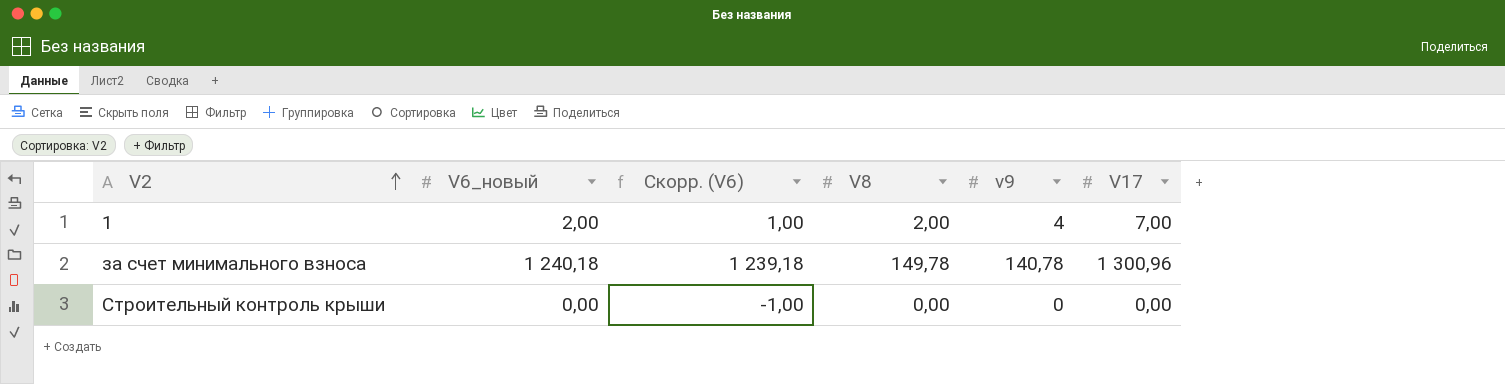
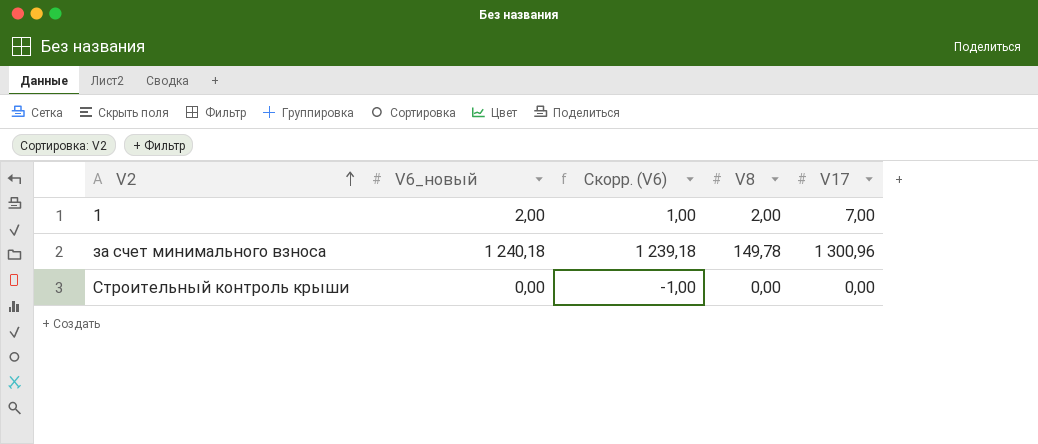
column v9 | position: 5 -> none

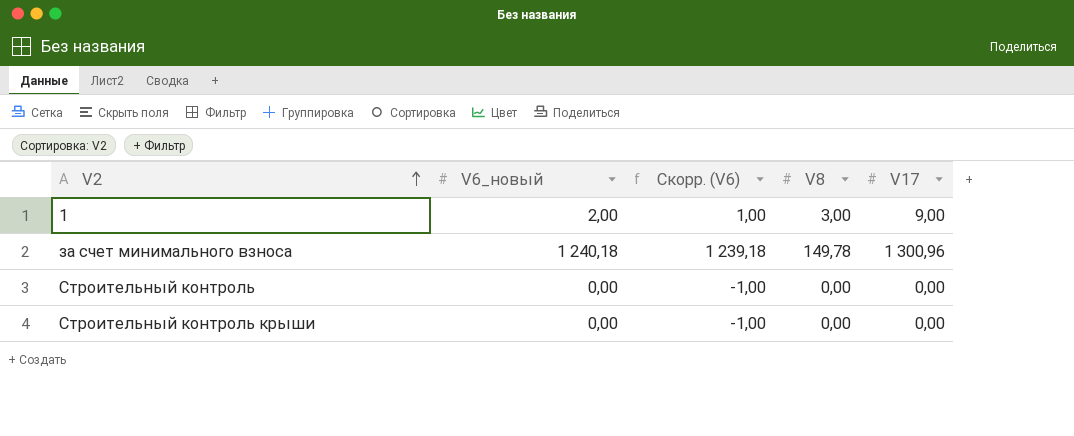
1 | V8: 2,00 -> 3,00
1 | V17: 7,00 -> 9,00
row Строительный контроль: none -> 0,00 | -1,00 | 0,00 | 0,00

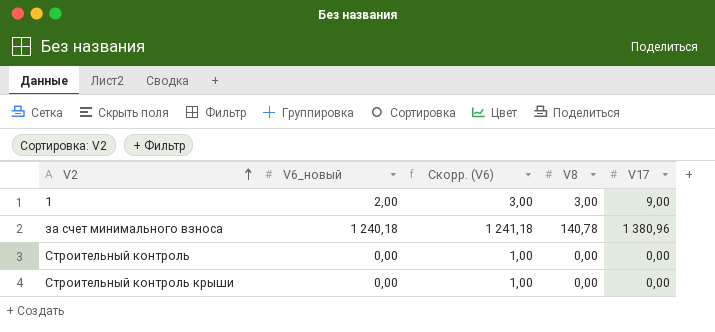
column Скорр. (V6) | formula: [V6_новый] - 1 -> [V6_новый] + 1
за счет минимального взноса | V8: 149,78 -> 140,78
за счет минимального взноса | V17: 1 300,96 -> 1 380,96

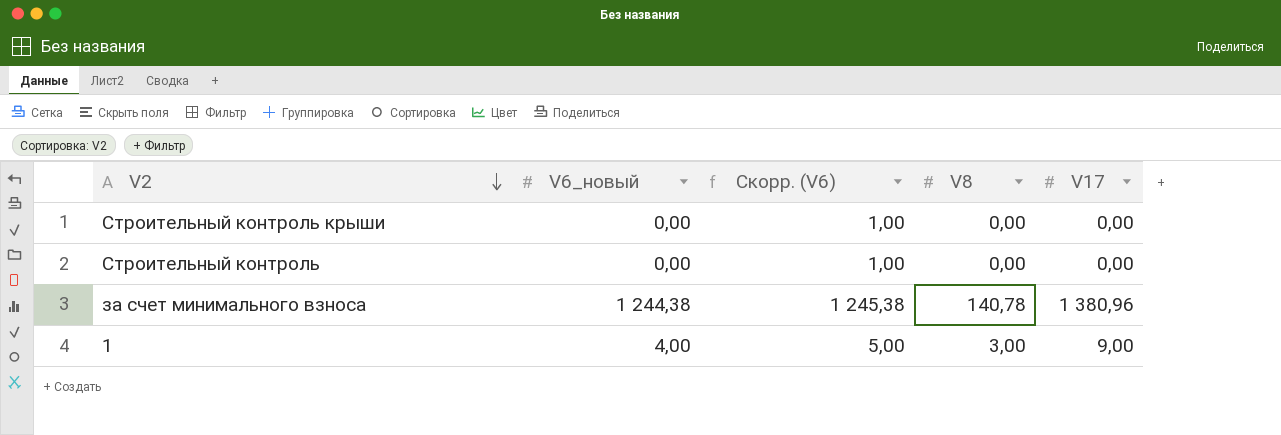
row order: V2 ascending -> V2 descending
за счет минимального взноса | V6_новый: 1 240,18 -> 1 244,38
за счет минимального взноса | Скорр. (V6): 1 241,18 -> 1 245,38
1 | V6_новый: 2,00 -> 4,00
1 | Скорр. (V6): 3,00 -> 5,00

